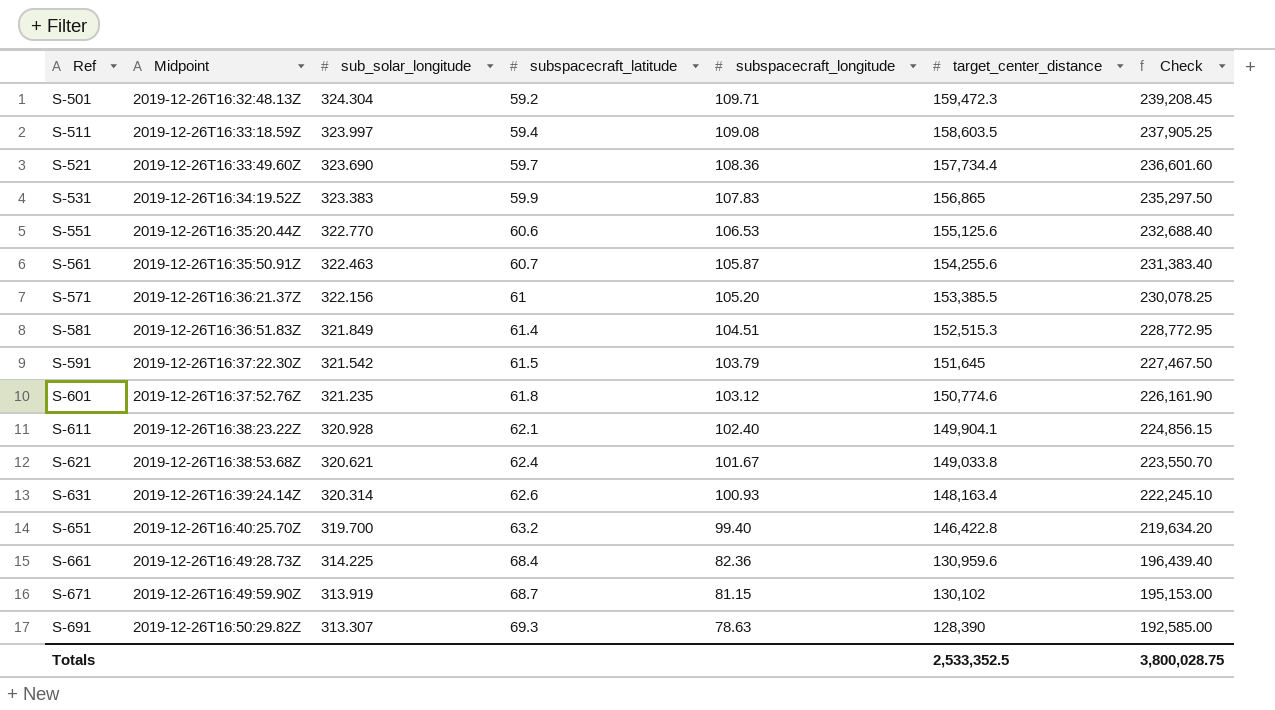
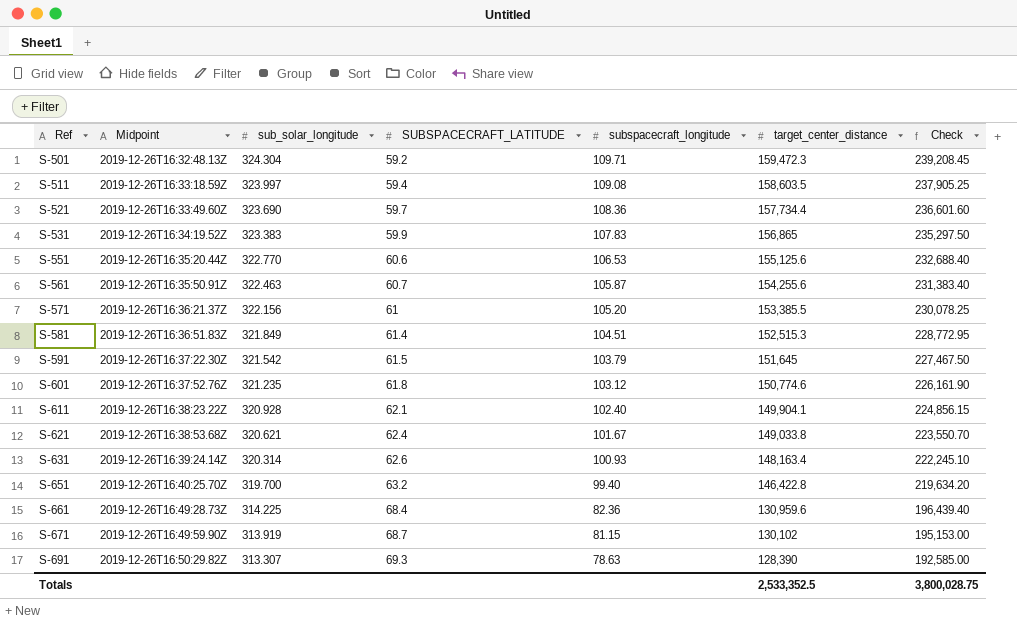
column name: subspacecraft_latitude -> SUBSPACECRAFT_LATITUDE

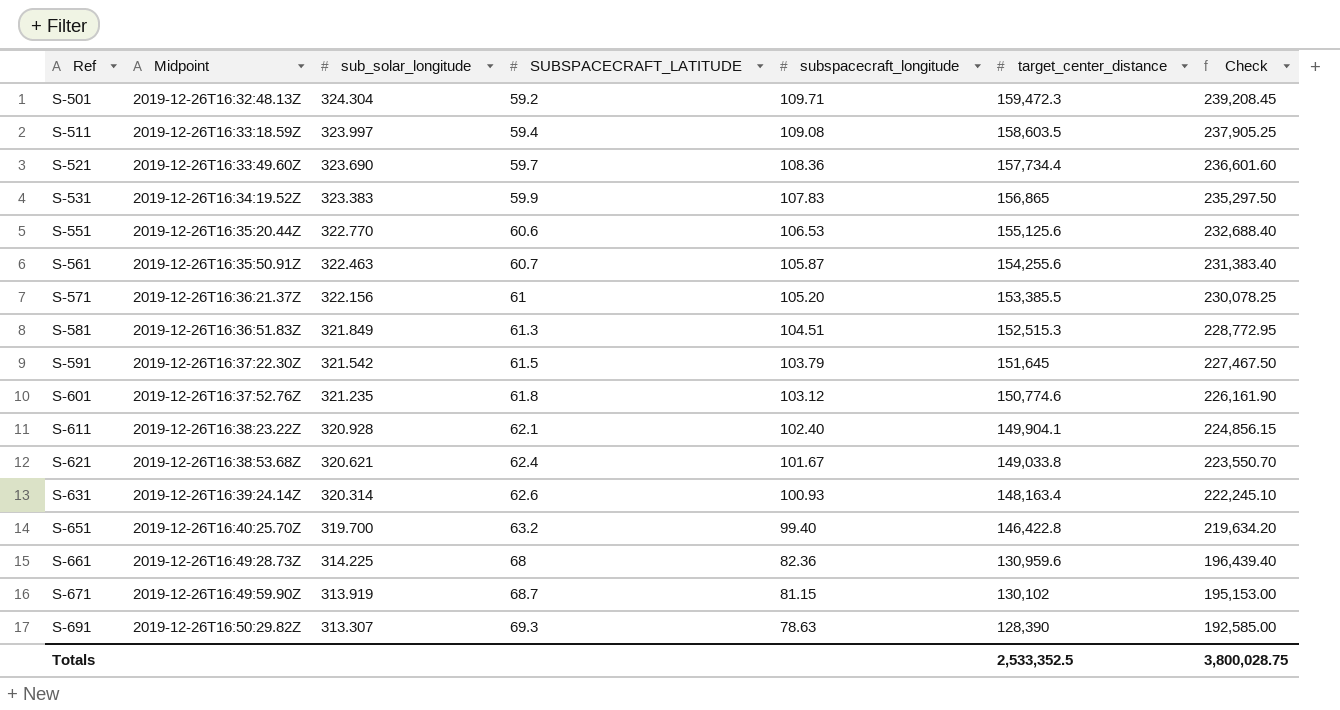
S-581 | SUBSPACECRAFT_LATITUDE: 61.4 -> 61.3
S-661 | SUBSPACECRAFT_LATITUDE: 68.4 -> 68

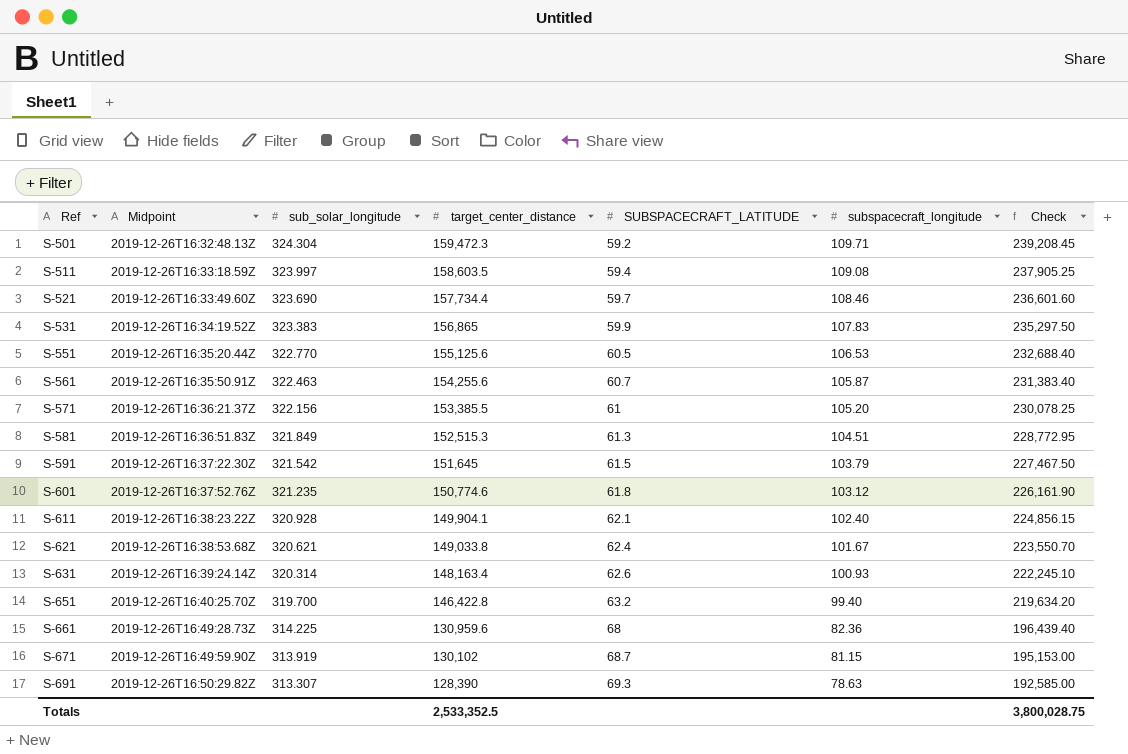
column target_center_distance | position: 6 -> 4
S-521 | subspacecraft_longitude: 108.36 -> 108.46
S-551 | SUBSPACECRAFT_LATITUDE: 60.6 -> 60.5

